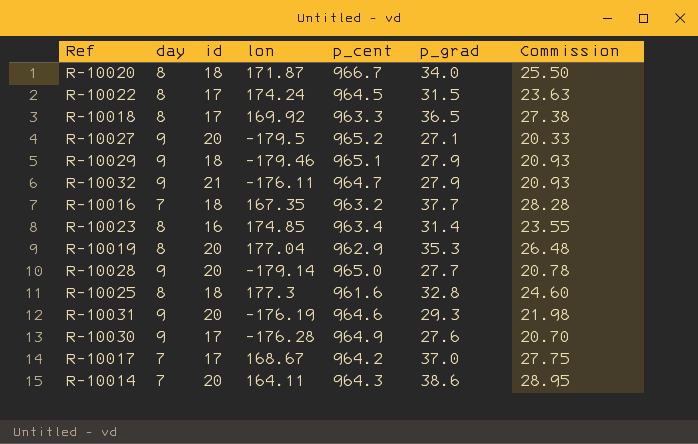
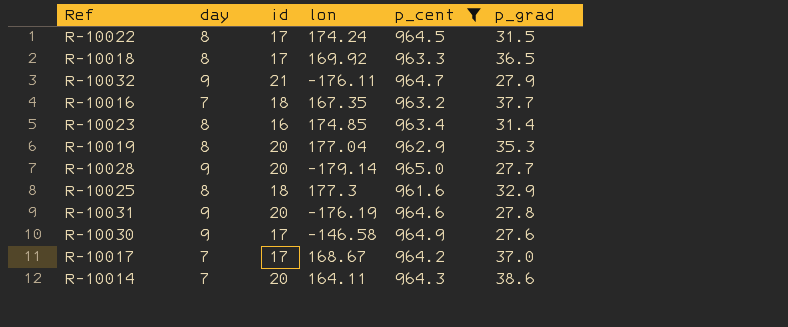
filter: none -> p_cent <= 965.0
column Commission | formula: [p_grad] * 0.75 -> none
R-10025 | p_grad: 32.8 -> 32.9
R-10031 | p_grad: 29.3 -> 27.8
R-10030 | lon: -176.28 -> -146.58

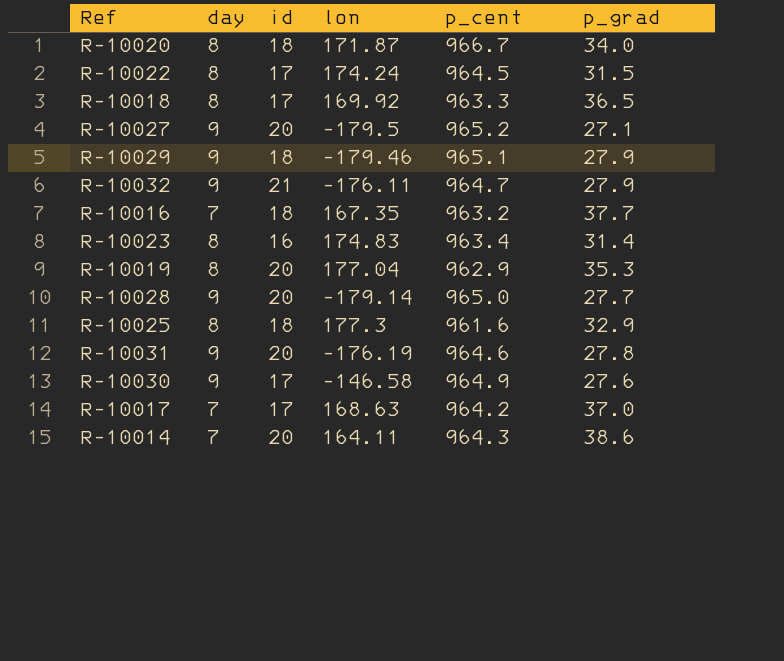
filter: p_cent <= 965.0 -> none
R-10023 | lon: 174.85 -> 174.83
R-10017 | lon: 168.67 -> 168.63

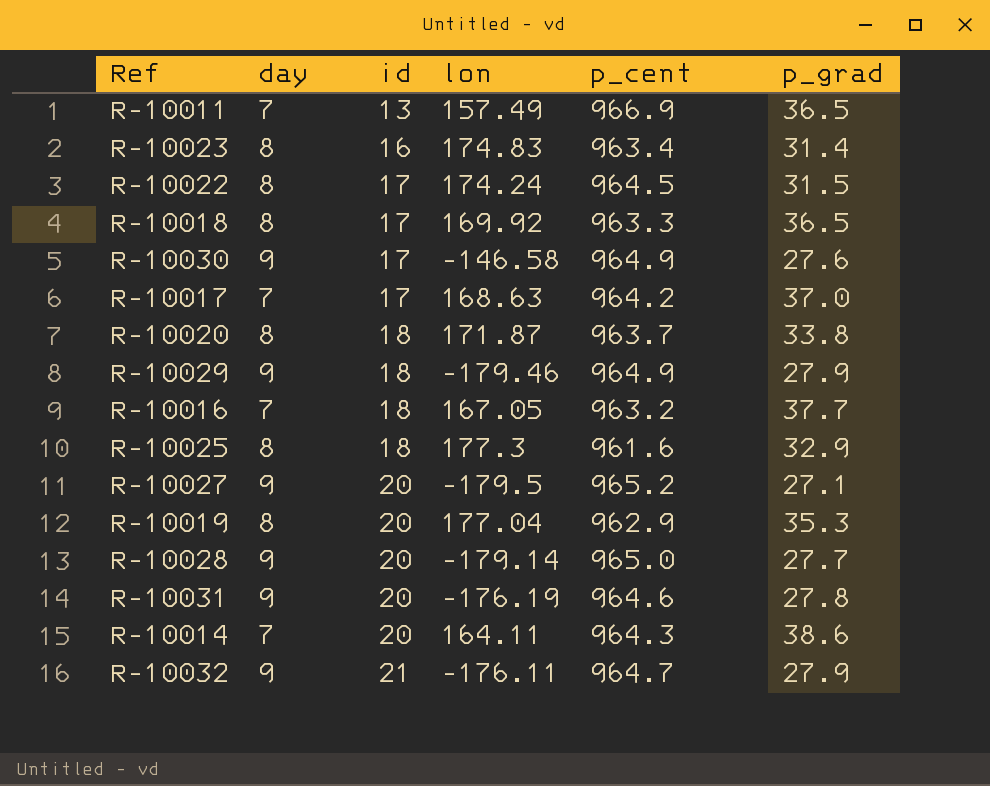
row order: none -> id ascending
row R-10011: none -> 7 | 13 | 157.49 | 966.9 | 36.5
R-10020 | p_cent: 966.7 -> 963.7
R-10020 | p_grad: 34.0 -> 33.8
R-10029 | p_cent: 965.1 -> 964.9
R-10016 | lon: 167.35 -> 167.05

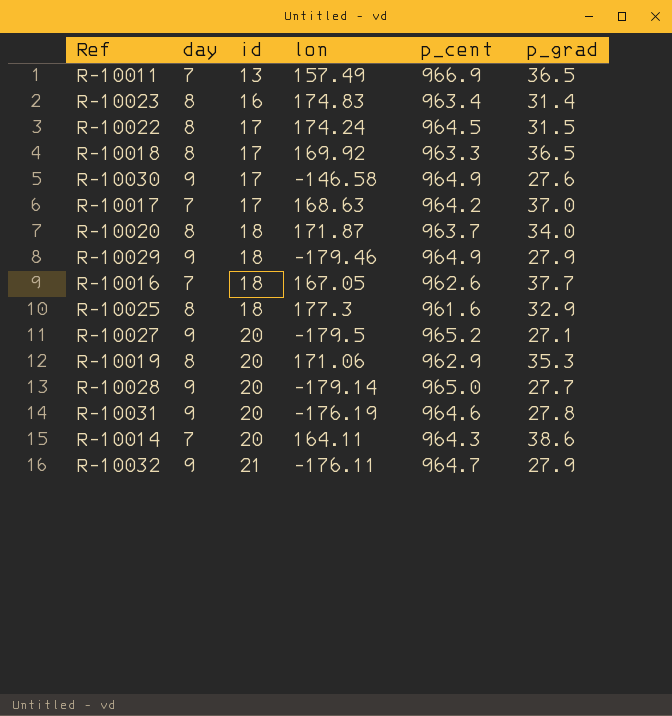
R-10020 | p_grad: 33.8 -> 34.0
R-10016 | p_cent: 963.2 -> 962.6
R-10019 | lon: 177.04 -> 171.06

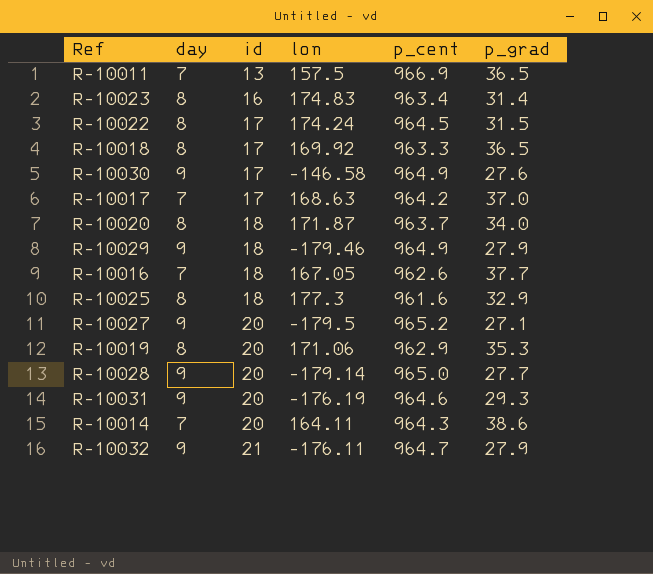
R-10011 | lon: 157.49 -> 157.5
R-10031 | p_grad: 27.8 -> 29.3

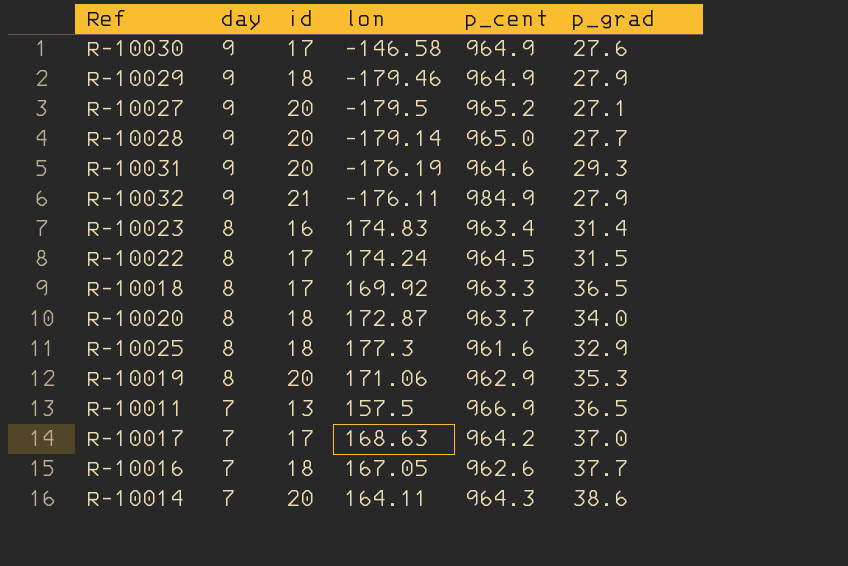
row order: id ascending -> day descending
R-10032 | p_cent: 964.7 -> 984.9
R-10020 | lon: 171.87 -> 172.87

